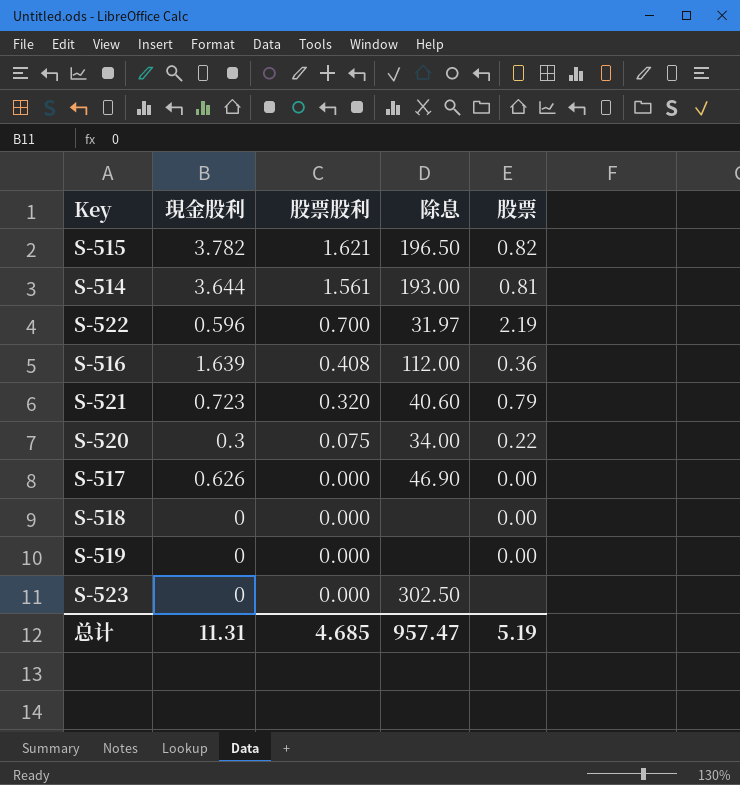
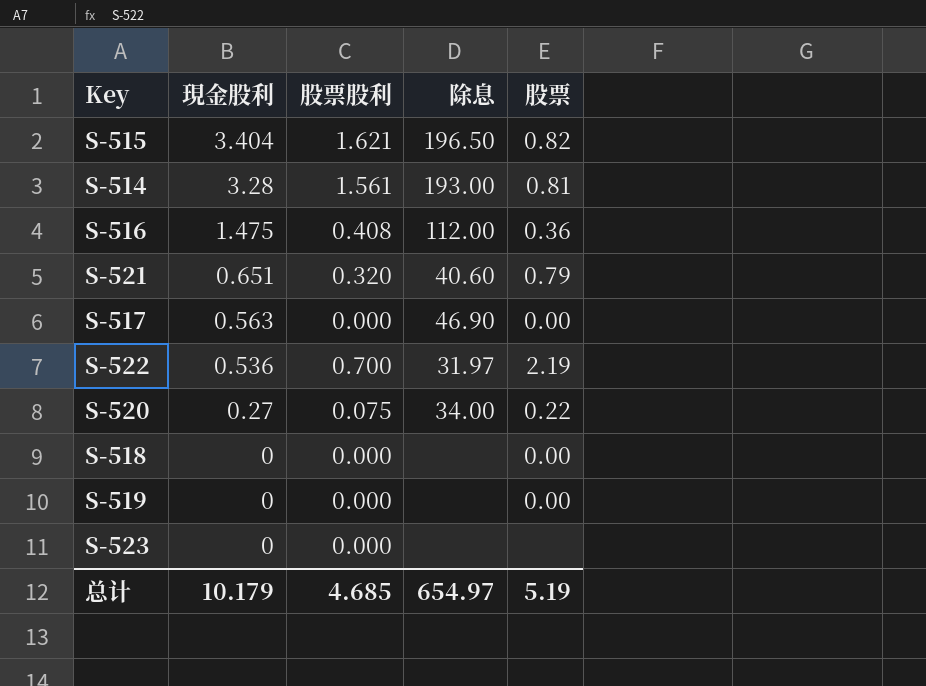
row order: 股票股利 descending -> 現金股利 descending
S-515 | 現金股利: 3.782 -> 3.404
S-514 | 現金股利: 3.644 -> 3.28
S-516 | 現金股利: 1.639 -> 1.475
S-521 | 現金股利: 0.723 -> 0.651
S-517 | 現金股利: 0.626 -> 0.563
S-522 | 現金股利: 0.596 -> 0.536
S-520 | 現金股利: 0.3 -> 0.27
S-523 | 除息: 302.50 -> none
总计 | 現金股利: 11.31 -> 10.179
总计 | 除息: 957.47 -> 654.97

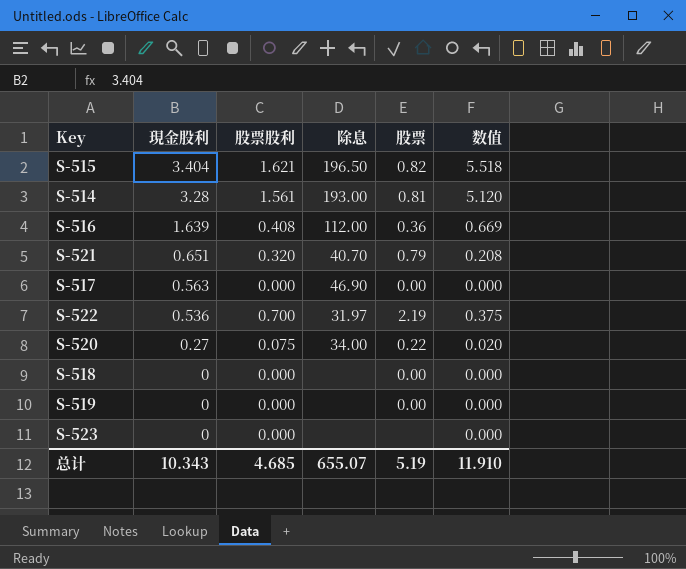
column 数值 | formula: none -> [現金股利] * [股票股利]
S-516 | 現金股利: 1.475 -> 1.639
S-521 | 除息: 40.60 -> 40.70
总计 | 現金股利: 10.179 -> 10.343
总计 | 除息: 654.97 -> 655.07

